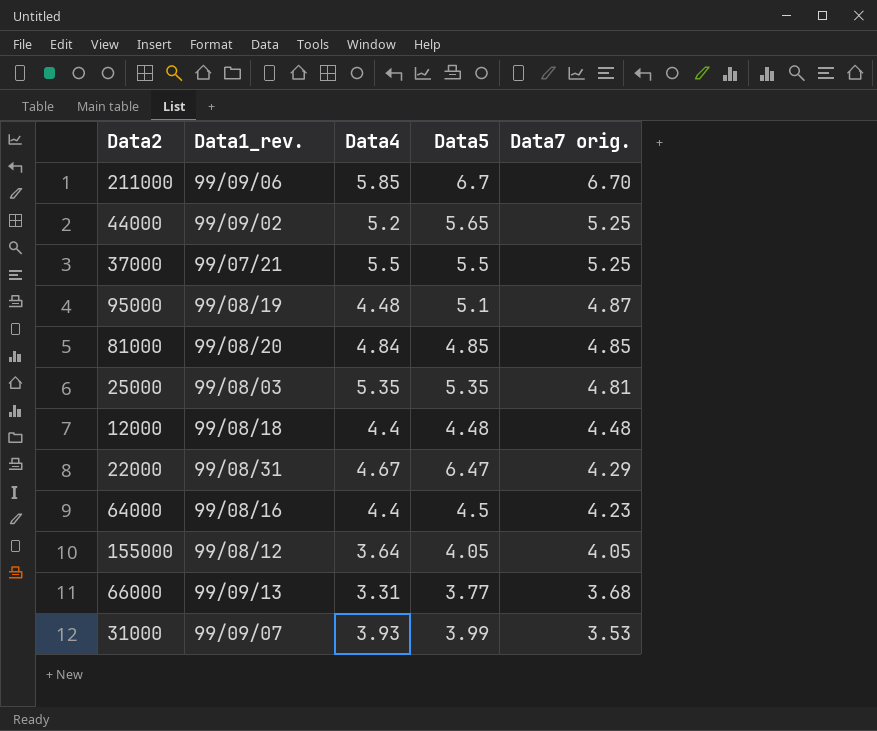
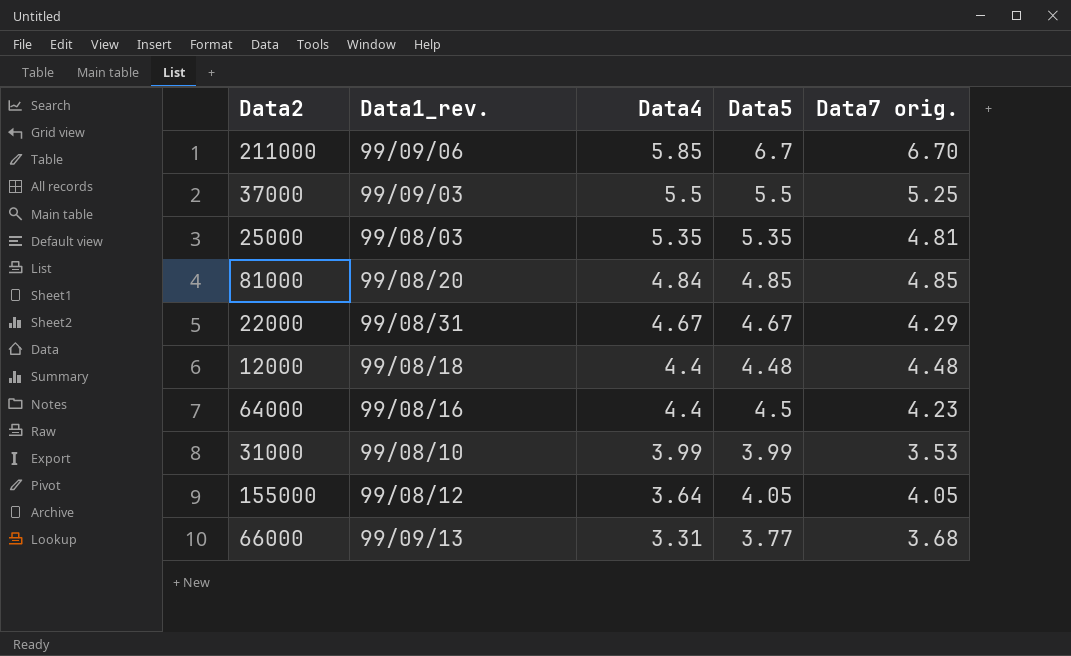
row order: Data7 orig. descending -> Data4 descending
row 44000: 99/09/02 | 5.2 | 5.65 | 5.25 -> none
row 95000: 99/08/19 | 4.48 | 5.1 | 4.87 -> none
37000 | Data1_rev.: 99/07/21 -> 99/09/03
22000 | Data5: 6.47 -> 4.67
31000 | Data1_rev.: 99/09/07 -> 99/08/10
31000 | Data4: 3.93 -> 3.99

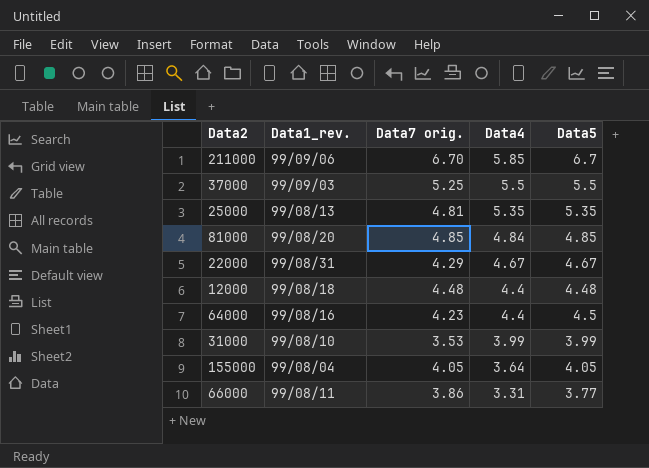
column Data7 orig. | position: 5 -> 3
25000 | Data1_rev.: 99/08/03 -> 99/08/13
155000 | Data1_rev.: 99/08/12 -> 99/08/04
66000 | Data1_rev.: 99/09/13 -> 99/08/11
66000 | Data7 orig.: 3.68 -> 3.86

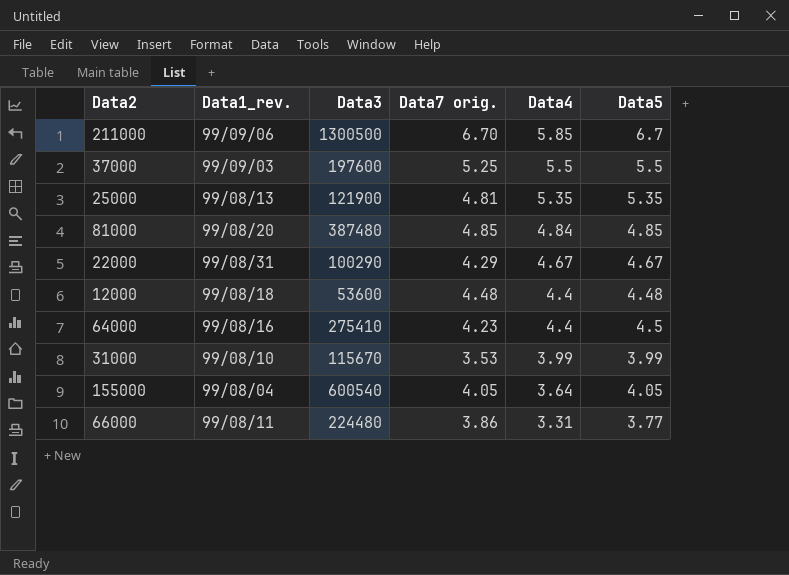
column Data3 | position: none -> 3

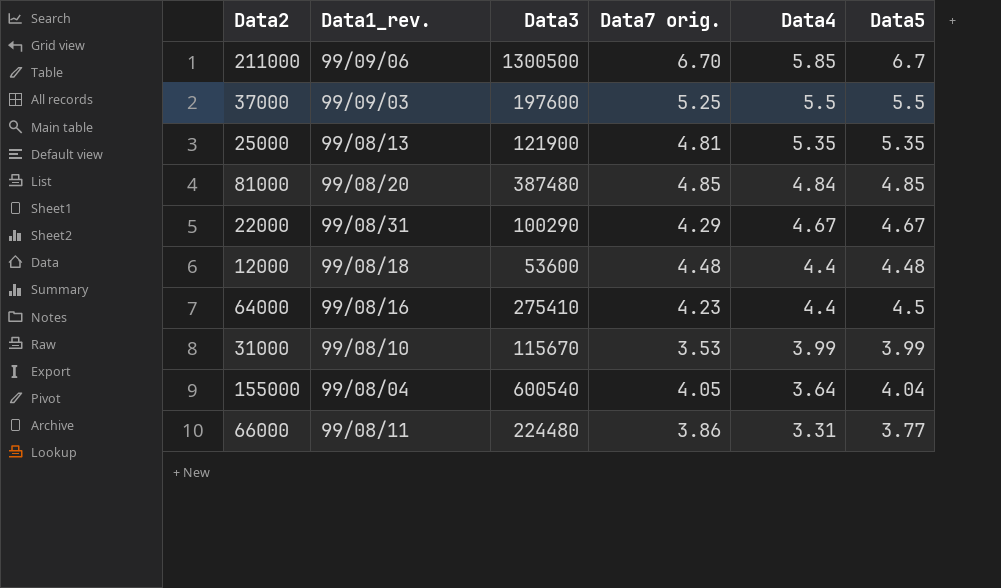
155000 | Data5: 4.05 -> 4.04

